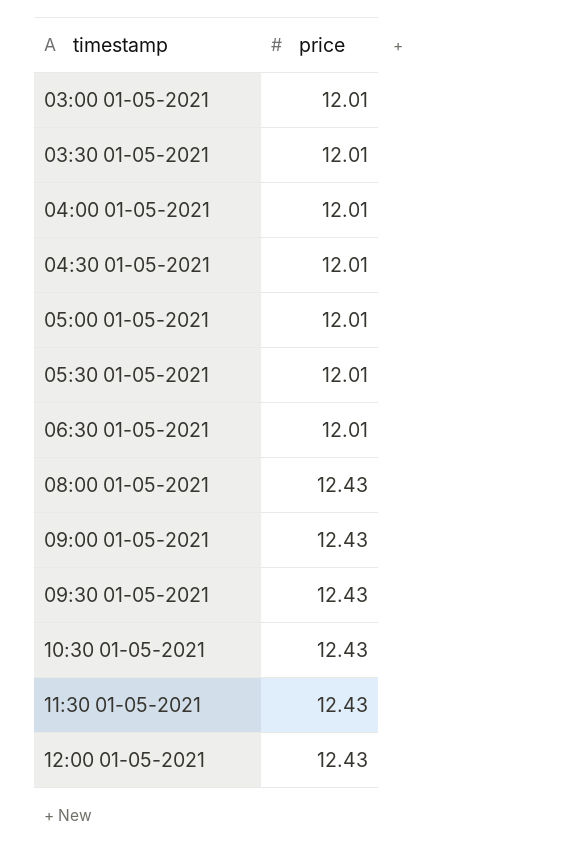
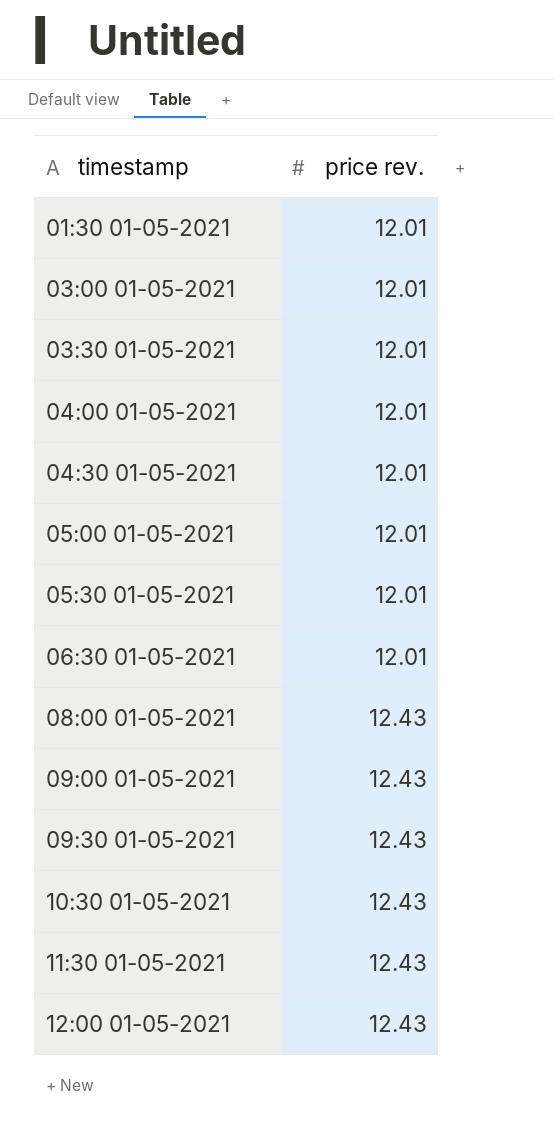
column name: price -> price rev.
row 01:30 01-05-2021: none -> 12.01

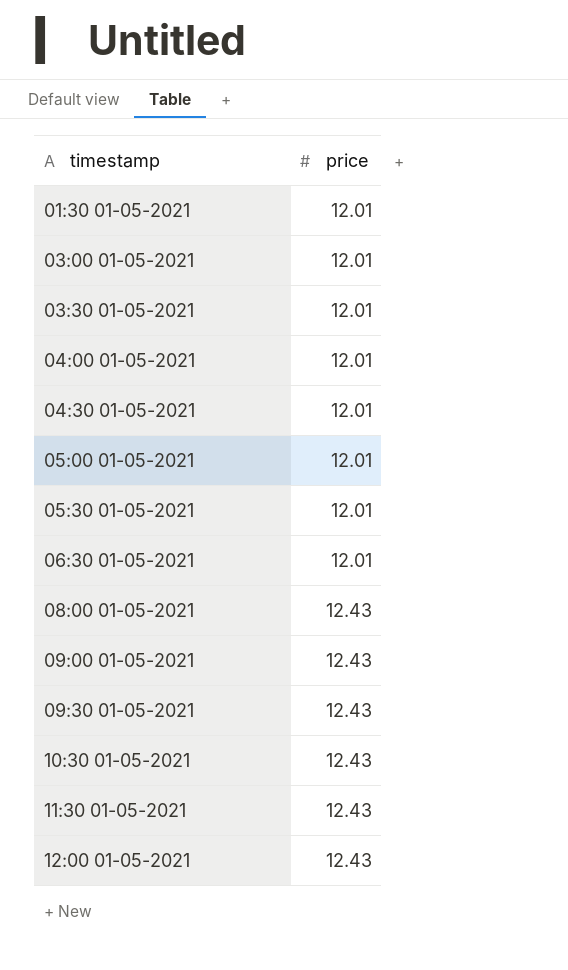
column name: price rev. -> price

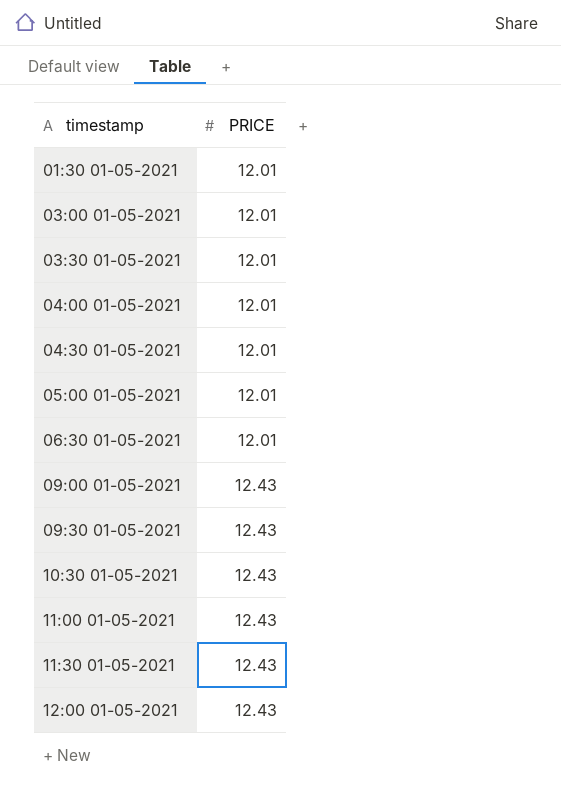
column name: price -> PRICE
row 05:30 01-05-2021: 12.01 -> none
row 08:00 01-05-2021: 12.43 -> none
row 11:00 01-05-2021: none -> 12.43

